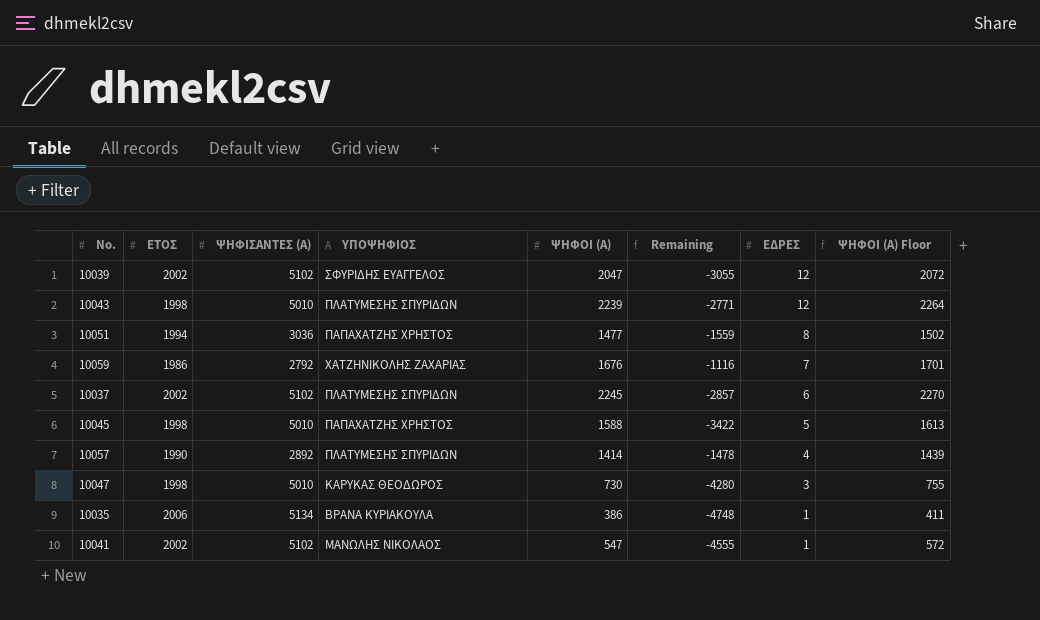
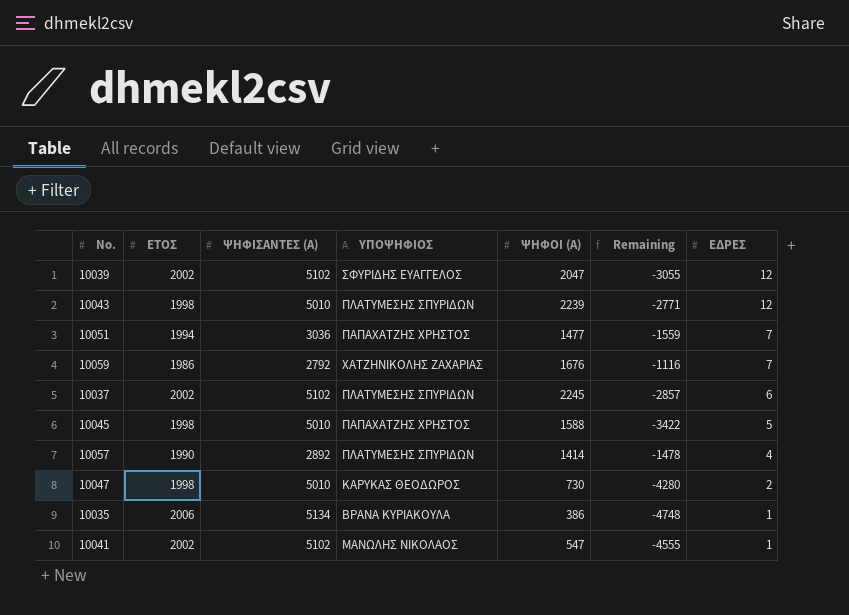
column ΨΗΦΟΙ (Α) Floor | formula: [ΨΗΦΟΙ (Α)] + 25 -> none
10051 | ΕΔΡΕΣ: 8 -> 7
10047 | ΕΔΡΕΣ: 3 -> 2

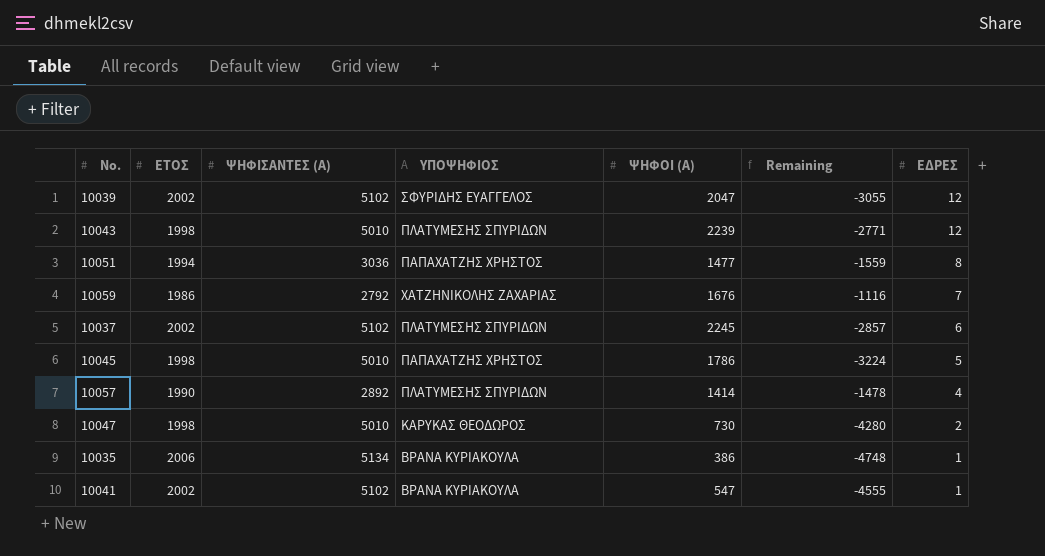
10051 | ΕΔΡΕΣ: 7 -> 8
10045 | ΨΗΦΟΙ (Α): 1588 -> 1786
10045 | Remaining: -3422 -> -3224
10041 | ΥΠΟΨΗΦΙΟΣ: ΜΑΝΩΛΗΣ ΝΙΚΟΛΑΟΣ -> ΒΡΑΝΑ ΚΥΡΙΑΚΟΥΛΑ

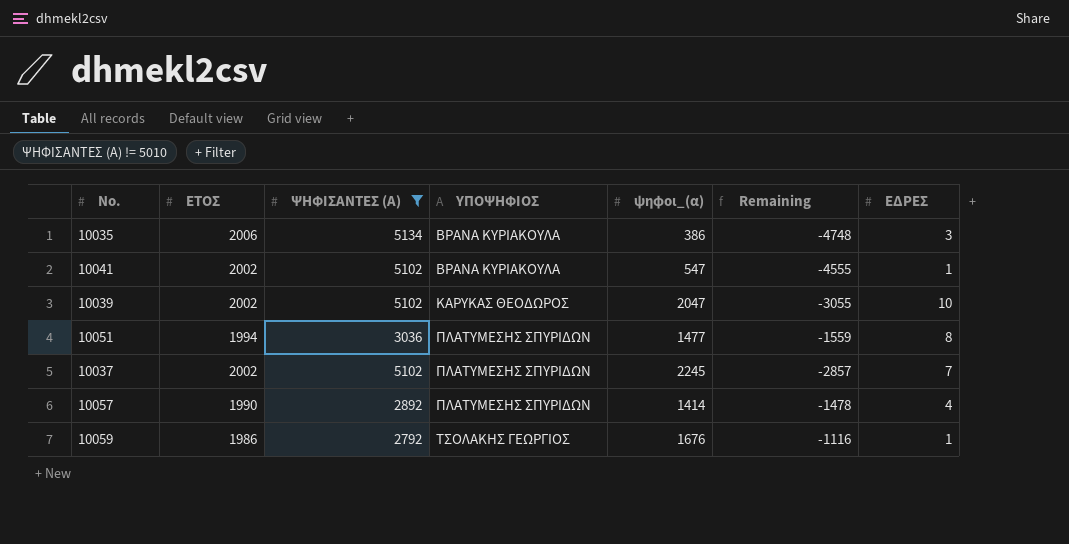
filter: none -> ΨΗΦΙΣΑΝΤΕΣ (Α) != 5010
row order: ΕΔΡΕΣ descending -> ΥΠΟΨΗΦΙΟΣ ascending
column name: ΨΗΦΟΙ (Α) -> ψηφοι_(α)
10035 | ΕΔΡΕΣ: 1 -> 3
10039 | ΥΠΟΨΗΦΙΟΣ: ΣΦΥΡΙΔΗΣ ΕΥΑΓΓΕΛΟΣ -> ΚΑΡΥΚΑΣ ΘΕΟΔΩΡΟΣ
10039 | ΕΔΡΕΣ: 12 -> 10
10051 | ΥΠΟΨΗΦΙΟΣ: ΠΑΠΑΧΑΤΖΗΣ ΧΡΗΣΤΟΣ -> ΠΛΑΤΥΜΕΣΗΣ ΣΠΥΡΙΔΩΝ
10037 | ΕΔΡΕΣ: 6 -> 7
10059 | ΥΠΟΨΗΦΙΟΣ: ΧΑΤΖΗΝΙΚΟΛΗΣ ΖΑΧΑΡΙΑΣ -> ΤΣΟΛΑΚΗΣ ΓΕΩΡΓΙΟΣ
10059 | ΕΔΡΕΣ: 7 -> 1

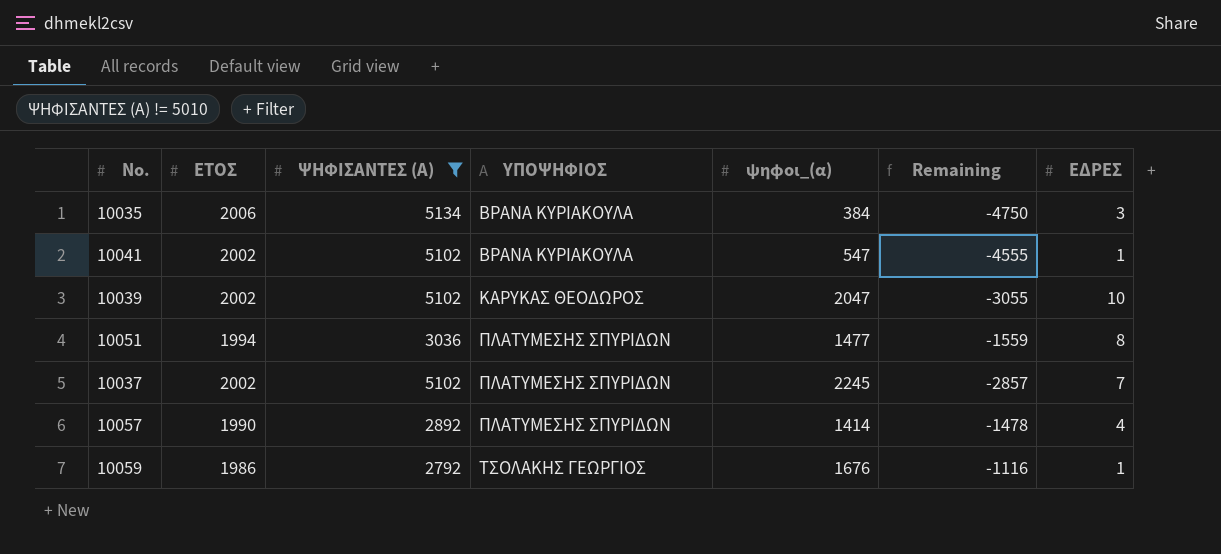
10035 | ψηφοι_(α): 386 -> 384
10035 | Remaining: -4748 -> -4750

